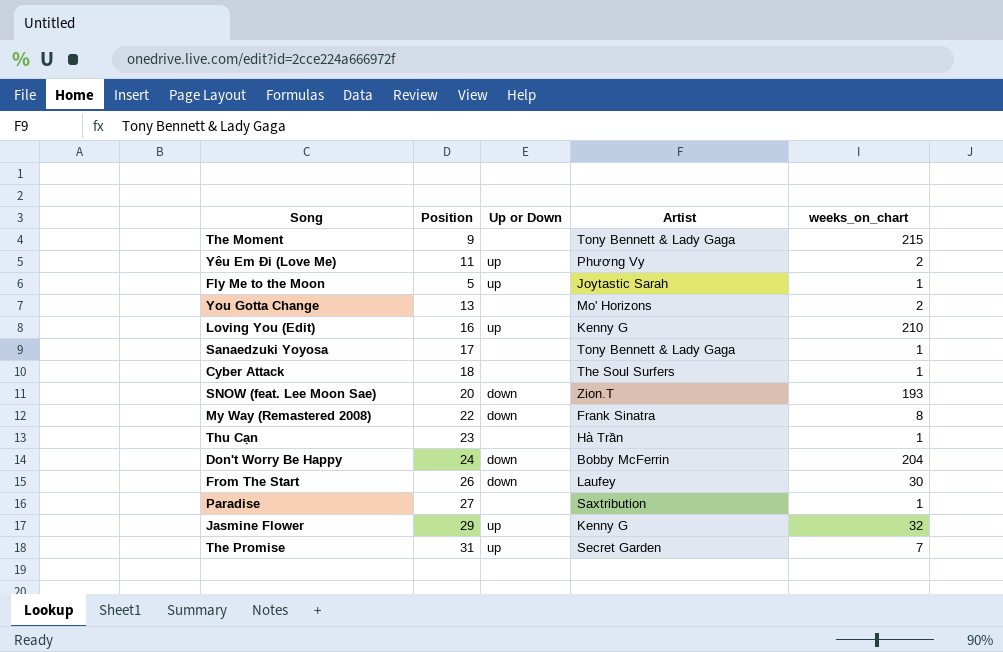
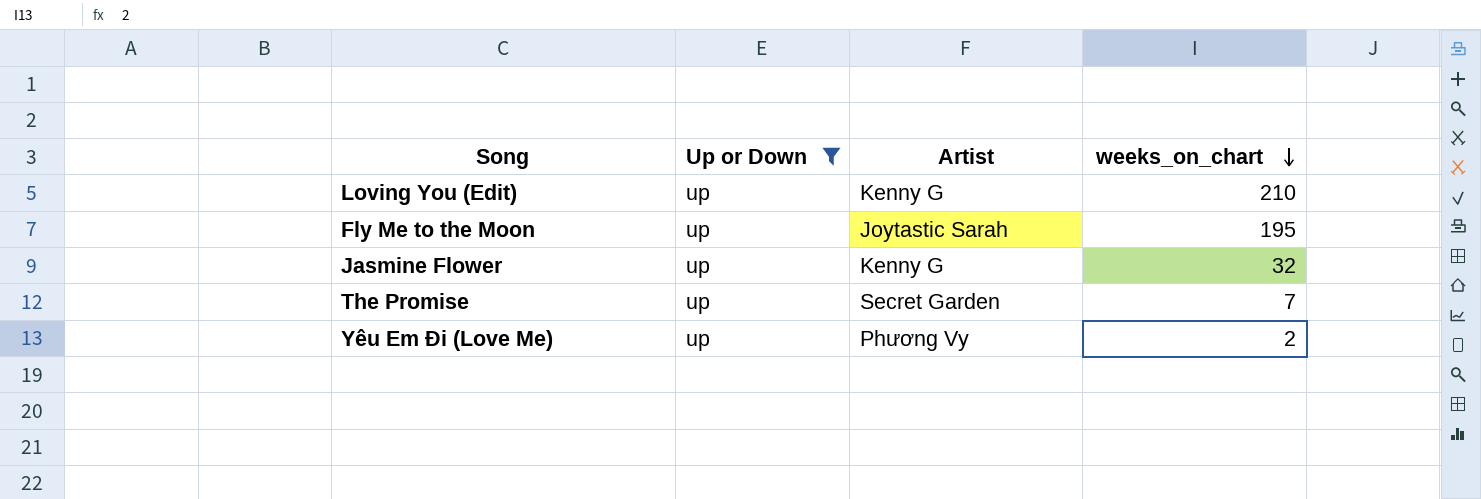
filter: none -> Up or Down = up
row order: none -> weeks_on_chart descending
column Position | position: 2 -> none
Fly Me to the Moon | weeks_on_chart: 1 -> 195

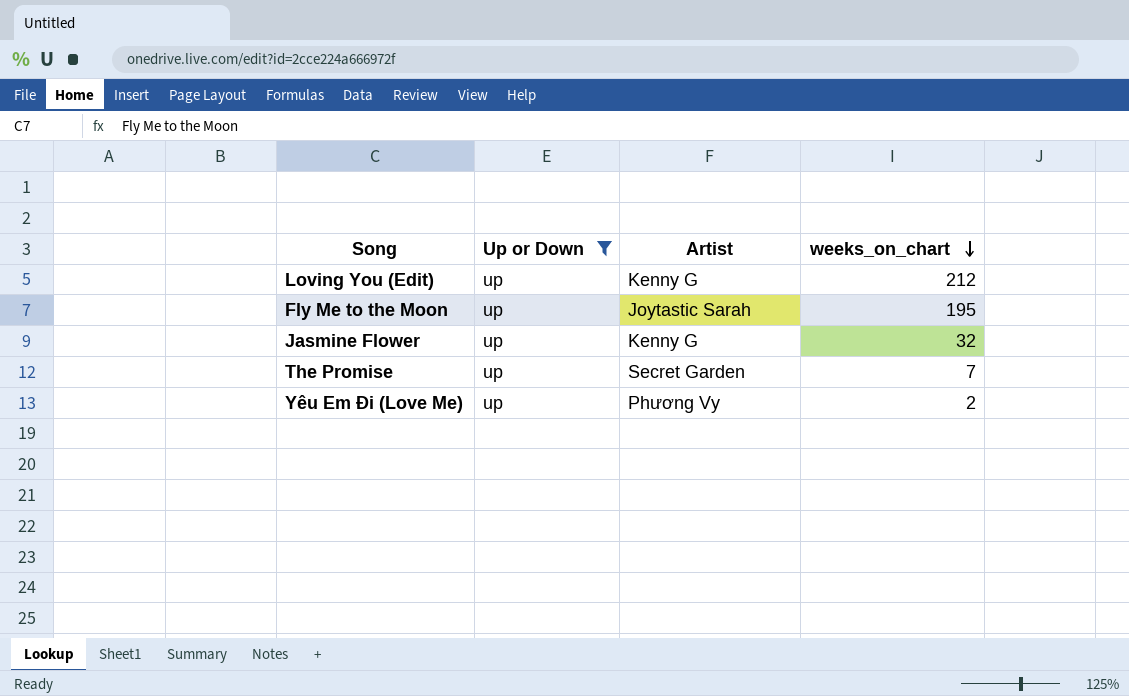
Loving You (Edit) | weeks_on_chart: 210 -> 212

